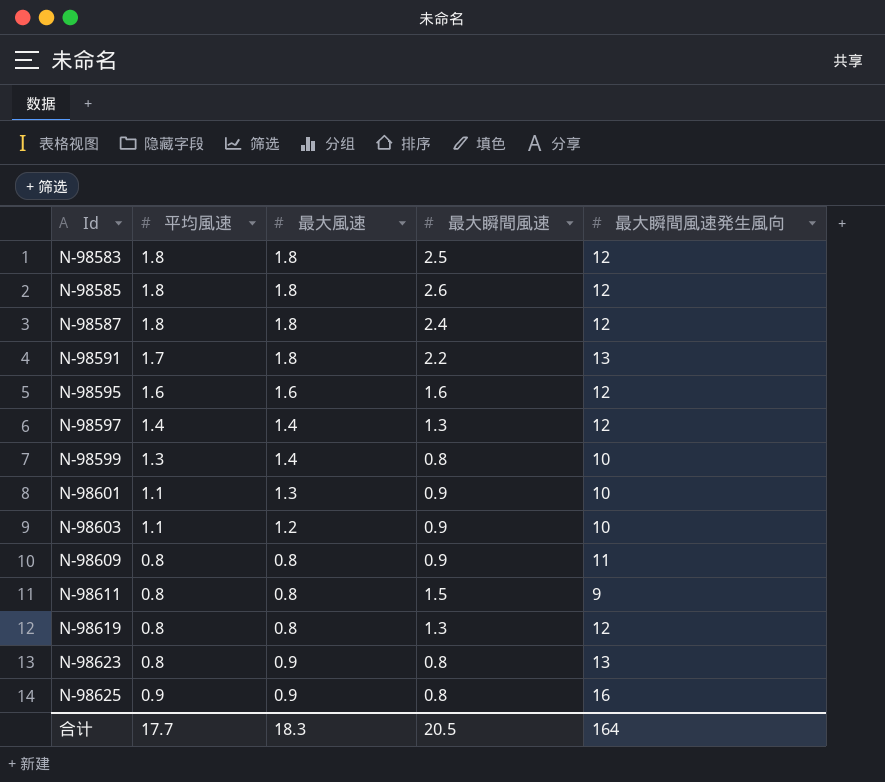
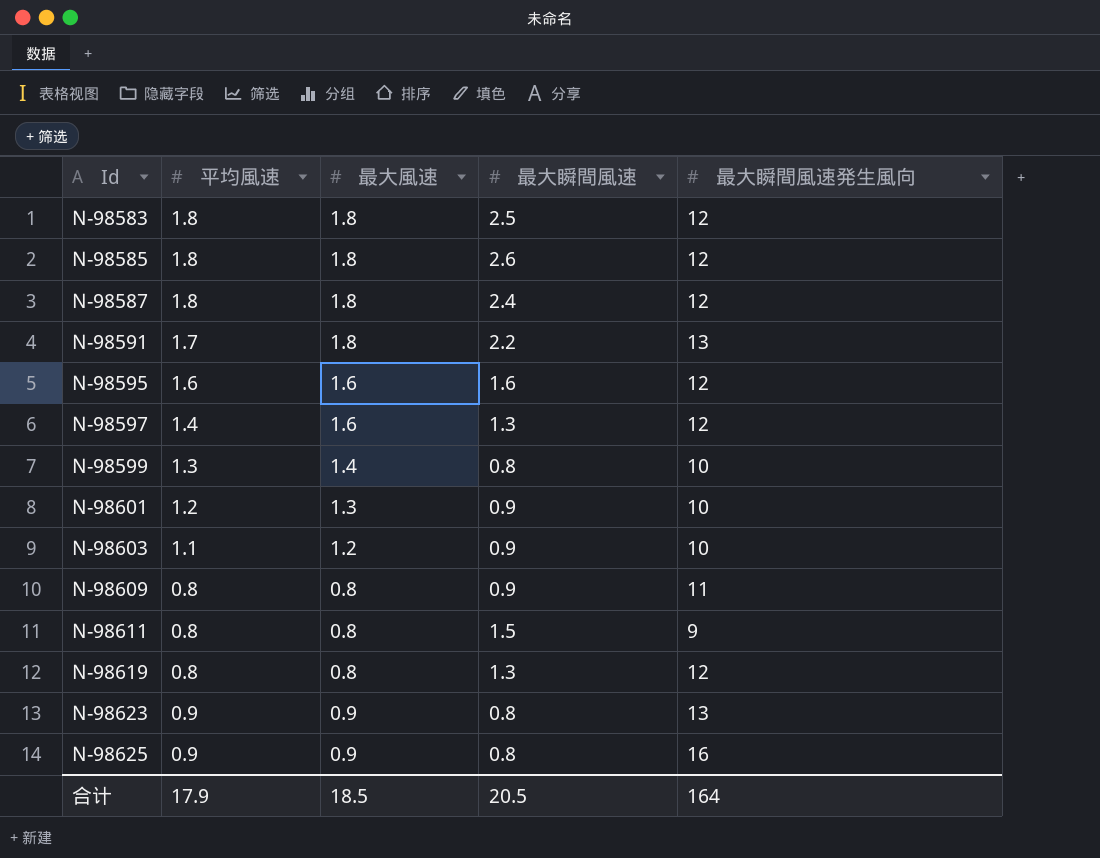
N-98597 | 最大風速: 1.4 -> 1.6
N-98601 | 平均風速: 1.1 -> 1.2
N-98623 | 平均風速: 0.8 -> 0.9
合计 | 平均風速: 17.7 -> 17.9
合计 | 最大風速: 18.3 -> 18.5

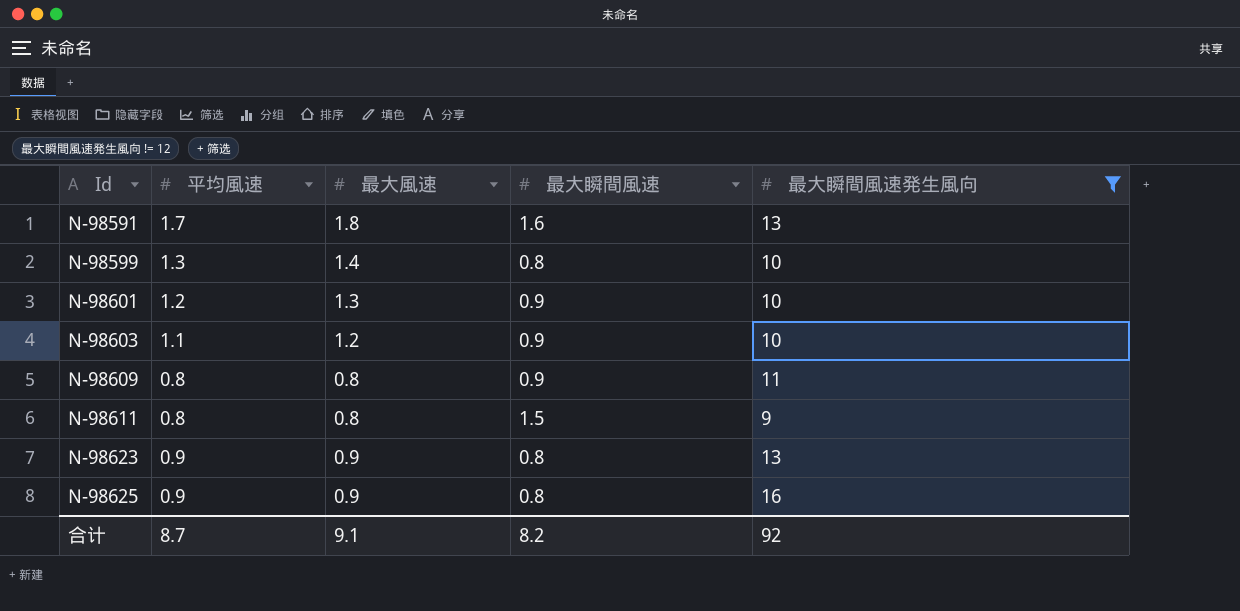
filter: none -> 最大瞬間風速発生風向 != 12
N-98591 | 最大瞬間風速: 2.2 -> 1.6
合计 | 平均風速: 17.9 -> 8.7
合计 | 最大風速: 18.5 -> 9.1
合计 | 最大瞬間風速: 20.5 -> 8.2
合计 | 最大瞬間風速発生風向: 164 -> 92

